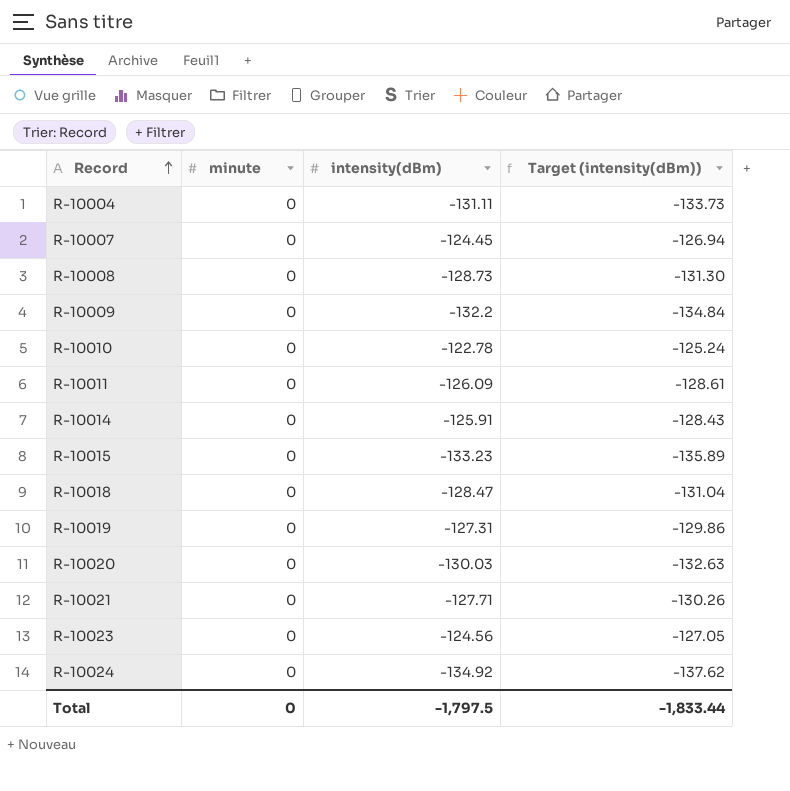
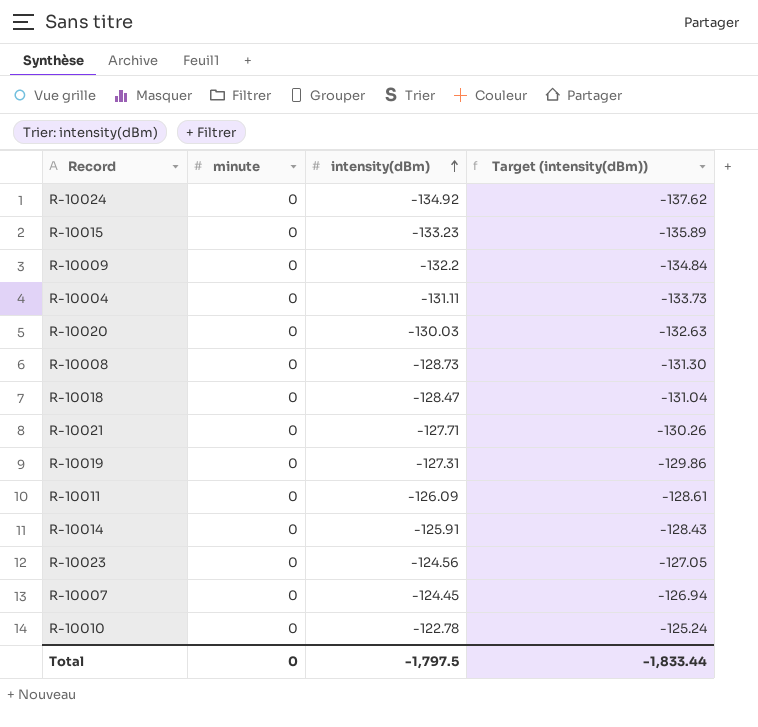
row order: Record ascending -> intensity(dBm) ascending

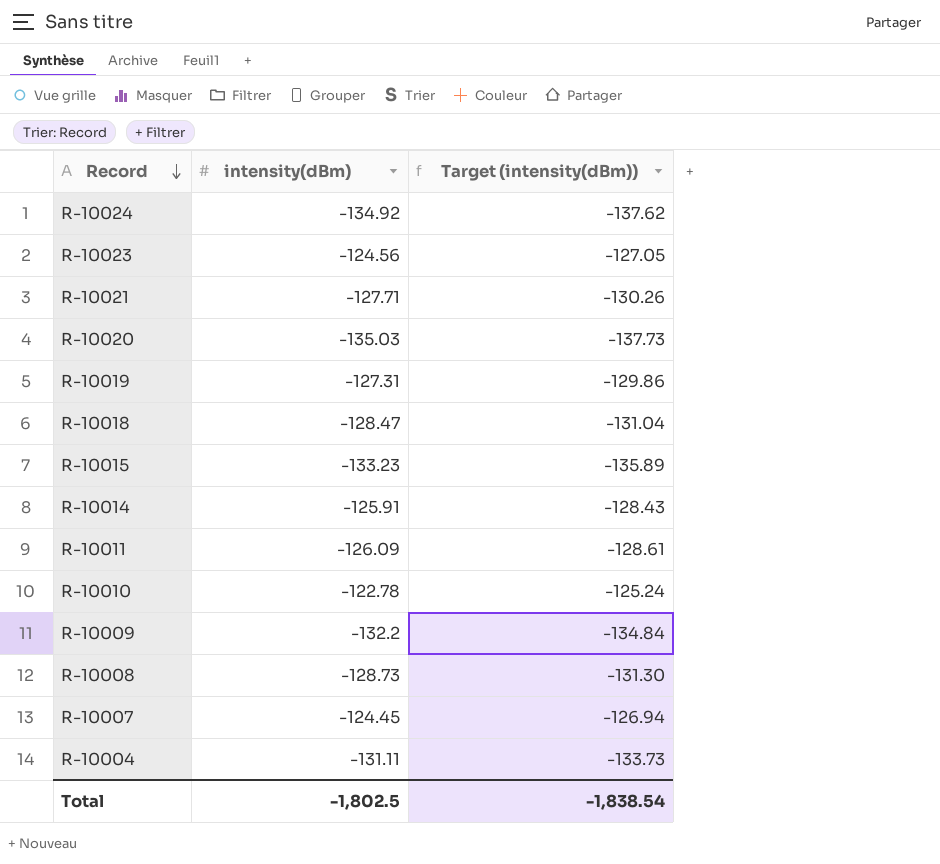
row order: intensity(dBm) ascending -> Record descending
column minute | position: 2 -> none
R-10020 | intensity(dBm): -130.03 -> -135.03
R-10020 | Target (intensity(dBm)): -132.63 -> -137.73
Total | intensity(dBm): -1,797.5 -> -1,802.5
Total | Target (intensity(dBm)): -1,833.44 -> -1,838.54

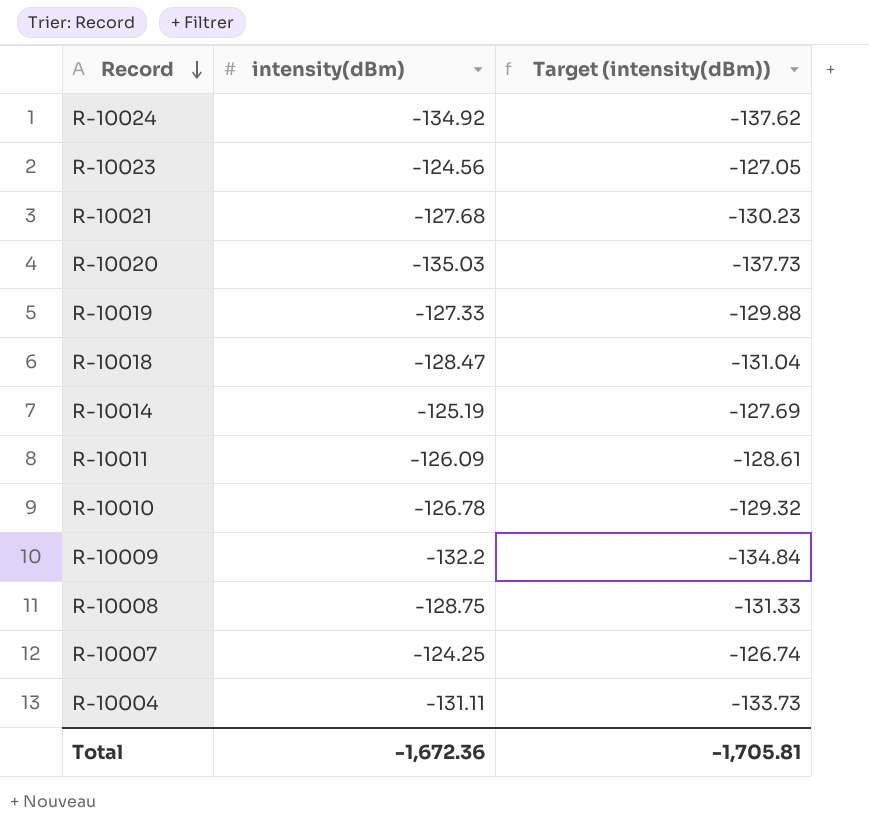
row R-10015: -133.23 | -135.89 -> none
R-10021 | intensity(dBm): -127.71 -> -127.68
R-10021 | Target (intensity(dBm)): -130.26 -> -130.23
R-10019 | intensity(dBm): -127.31 -> -127.33
R-10019 | Target (intensity(dBm)): -129.86 -> -129.88
R-10014 | intensity(dBm): -125.91 -> -125.19
R-10014 | Target (intensity(dBm)): -128.43 -> -127.69
R-10010 | intensity(dBm): -122.78 -> -126.78
R-10010 | Target (intensity(dBm)): -125.24 -> -129.32
R-10008 | intensity(dBm): -128.73 -> -128.75
R-10008 | Target (intensity(dBm)): -131.30 -> -131.33
R-10007 | intensity(dBm): -124.45 -> -124.25
R-10007 | Target (intensity(dBm)): -126.94 -> -126.74
Total | intensity(dBm): -1,802.5 -> -1,672.36
Total | Target (intensity(dBm)): -1,838.54 -> -1,705.81

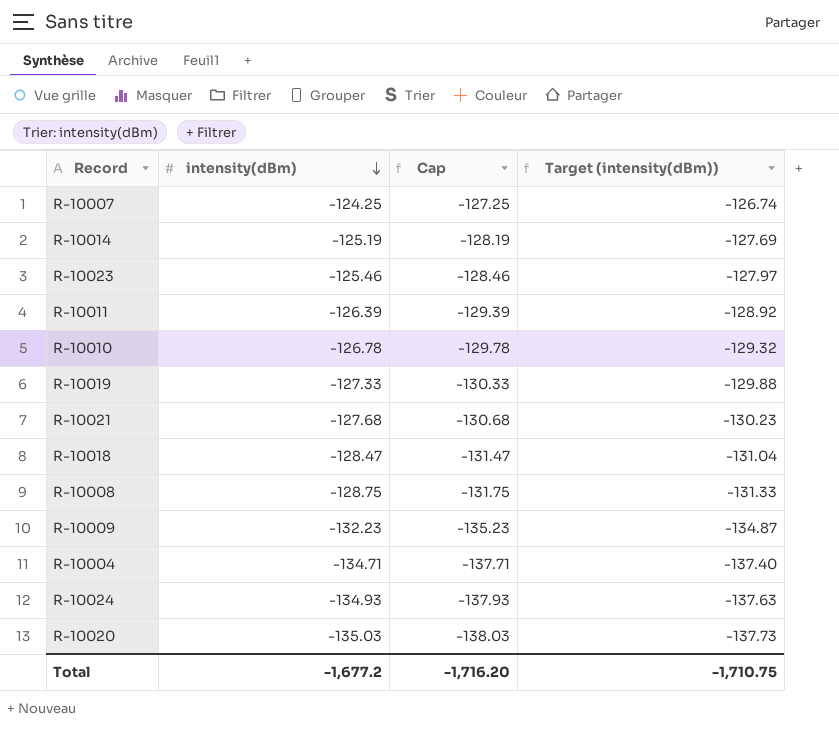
row order: Record descending -> intensity(dBm) descending
column Cap | formula: none -> [intensity(dBm)] - 3
R-10023 | intensity(dBm): -124.56 -> -125.46
R-10023 | Target (intensity(dBm)): -127.05 -> -127.97
R-10011 | intensity(dBm): -126.09 -> -126.39
R-10011 | Target (intensity(dBm)): -128.61 -> -128.92
R-10009 | intensity(dBm): -132.2 -> -132.23
R-10009 | Target (intensity(dBm)): -134.84 -> -134.87
R-10004 | intensity(dBm): -131.11 -> -134.71
R-10004 | Target (intensity(dBm)): -133.73 -> -137.40
R-10024 | intensity(dBm): -134.92 -> -134.93
R-10024 | Target (intensity(dBm)): -137.62 -> -137.63
Total | intensity(dBm): -1,672.36 -> -1,677.2
Total | Target (intensity(dBm)): -1,705.81 -> -1,710.75

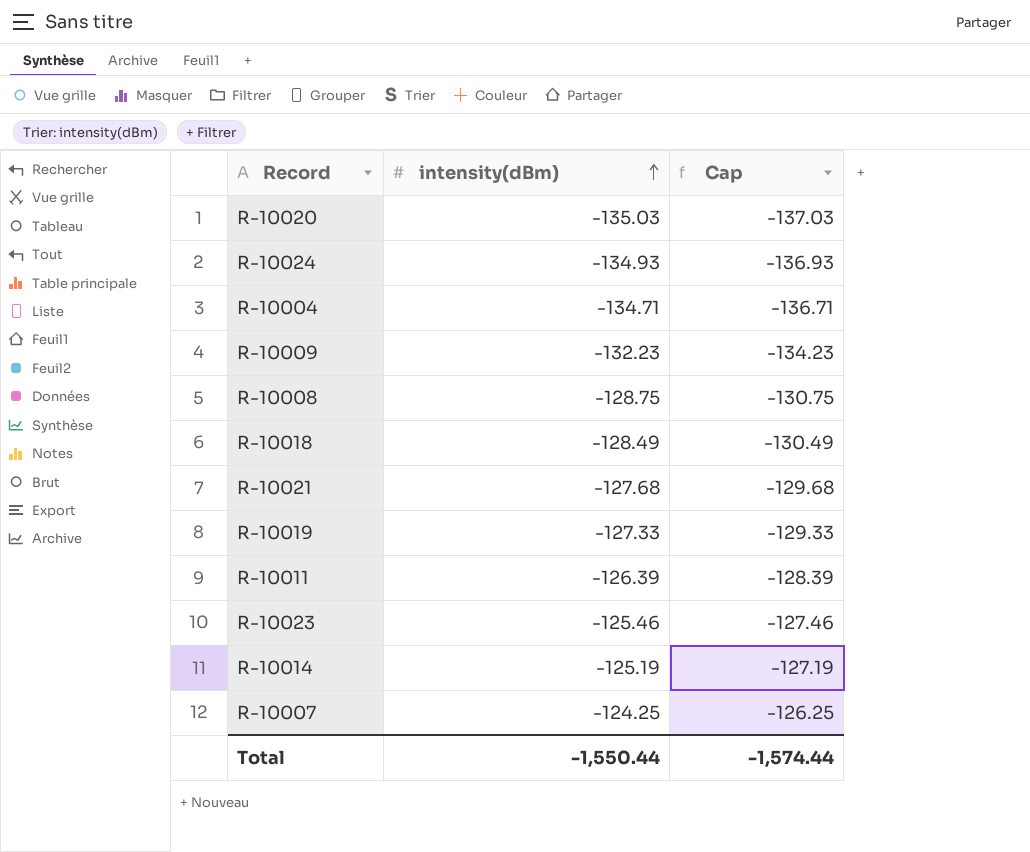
row order: intensity(dBm) descending -> intensity(dBm) ascending
column Target (intensity(dBm)) | formula: [intensity(dBm)] * 1.02 -> none
column Cap | formula: [intensity(dBm)] - 3 -> [intensity(dBm)] - 2
row R-10010: -126.78 | -129.78 | -129.32 -> none
R-10018 | intensity(dBm): -128.47 -> -128.49
Total | intensity(dBm): -1,677.2 -> -1,550.44
Total | Cap: -1,716.20 -> -1,574.44

